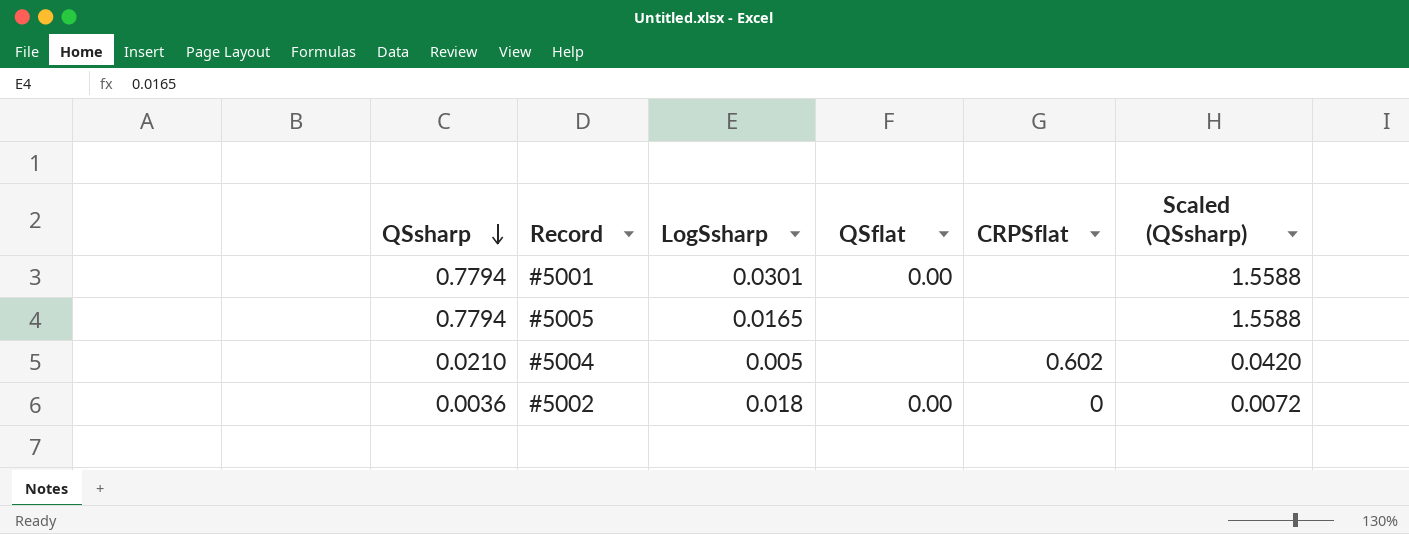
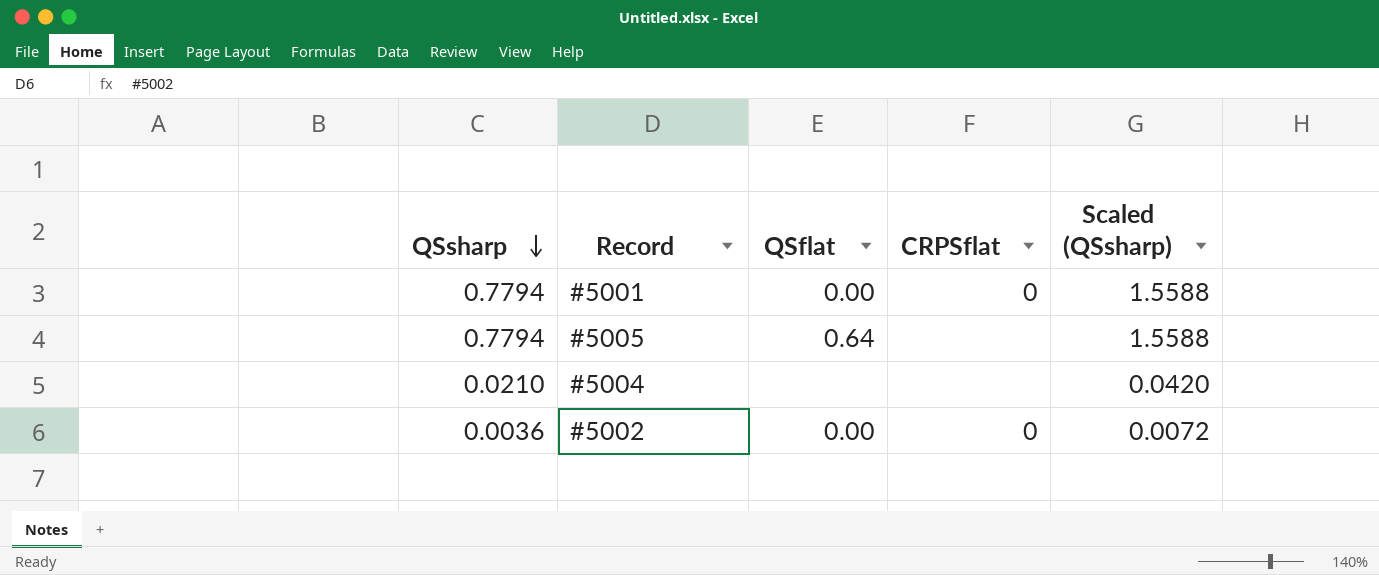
column LogSsharp | position: 3 -> none
#5001 | CRPSflat: none -> 0
#5005 | QSflat: none -> 0.64
#5004 | CRPSflat: 0.602 -> none

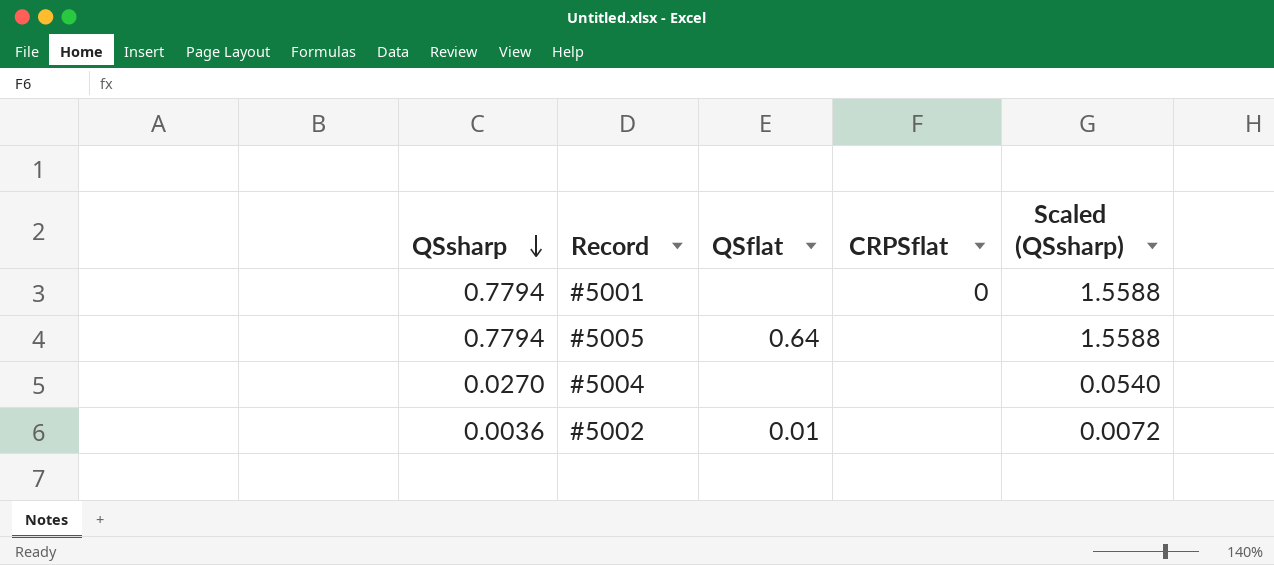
#5001 | QSflat: 0.00 -> none
#5004 | QSsharp: 0.0210 -> 0.0270
#5004 | Scaled (QSsharp): 0.0420 -> 0.0540
#5002 | QSflat: 0.00 -> 0.01
#5002 | CRPSflat: 0 -> none

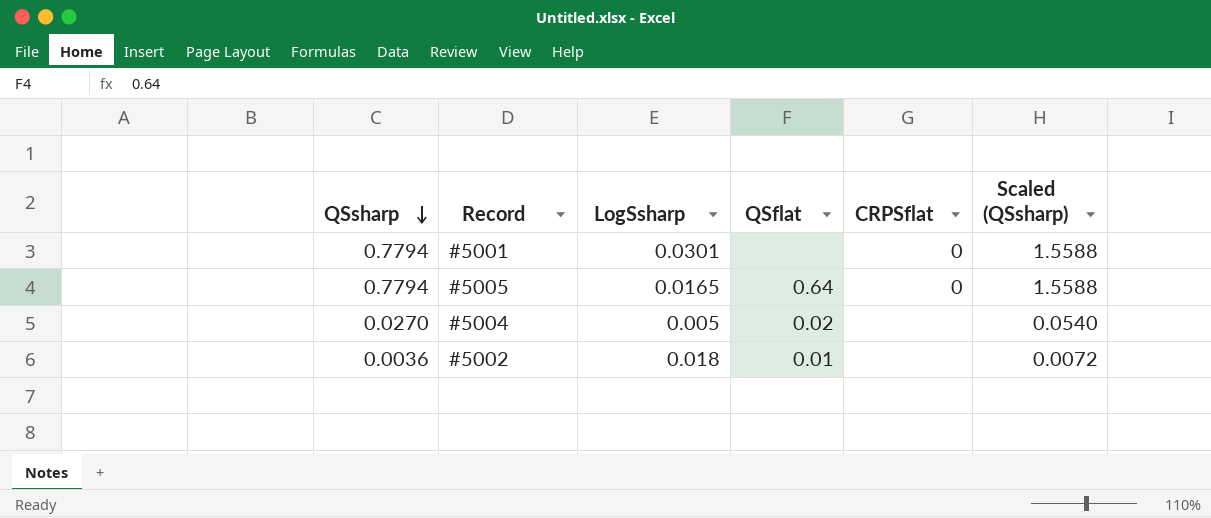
column LogSsharp | position: none -> 3
#5005 | CRPSflat: none -> 0
#5004 | QSflat: none -> 0.02

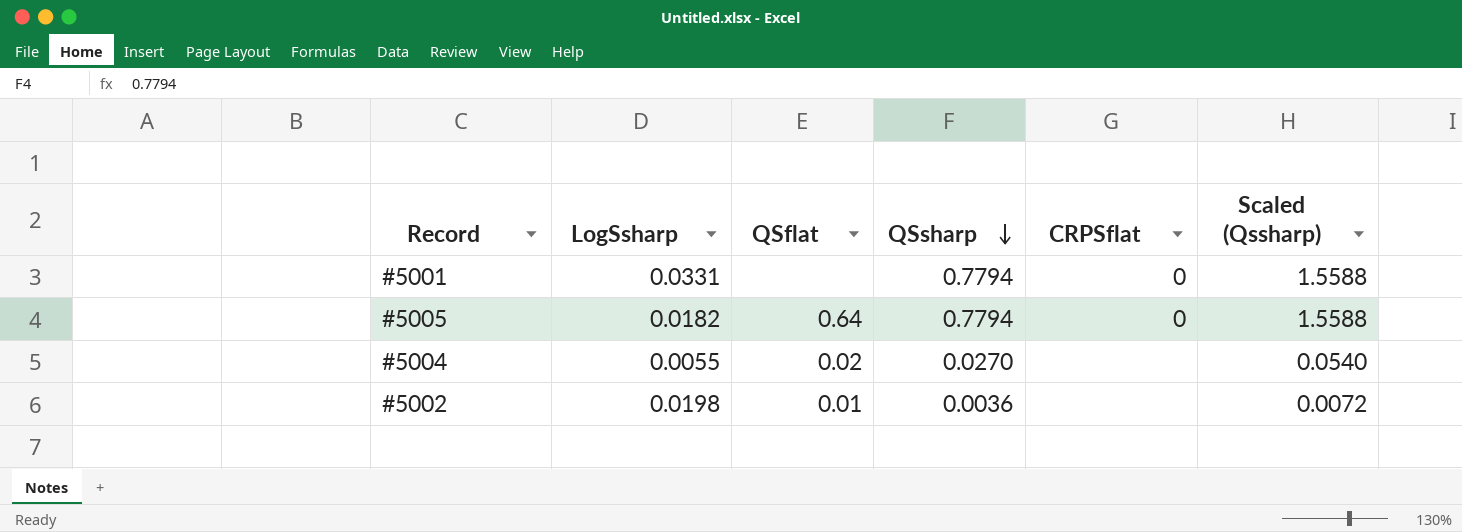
column QSsharp | position: 1 -> 4
column name: Scaled (QSsharp) -> Scaled (Qssharp)
#5001 | LogSsharp: 0.0301 -> 0.0331
#5005 | LogSsharp: 0.0165 -> 0.0182
#5004 | LogSsharp: 0.005 -> 0.0055
#5002 | LogSsharp: 0.018 -> 0.0198

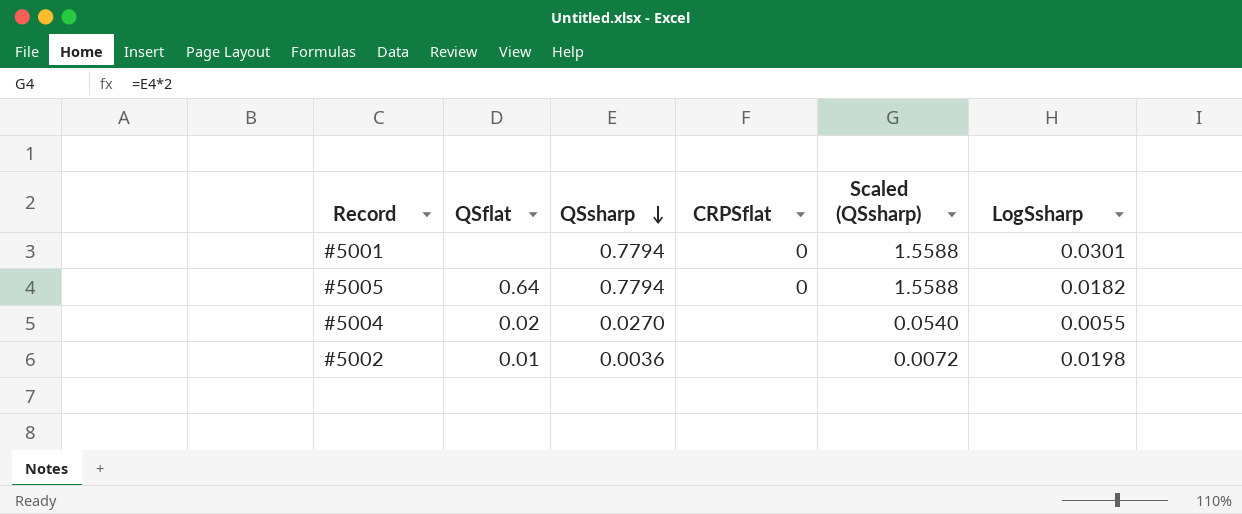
column name: Scaled (Qssharp) -> Scaled (QSsharp)
column LogSsharp | position: 2 -> 6
#5001 | LogSsharp: 0.0331 -> 0.0301

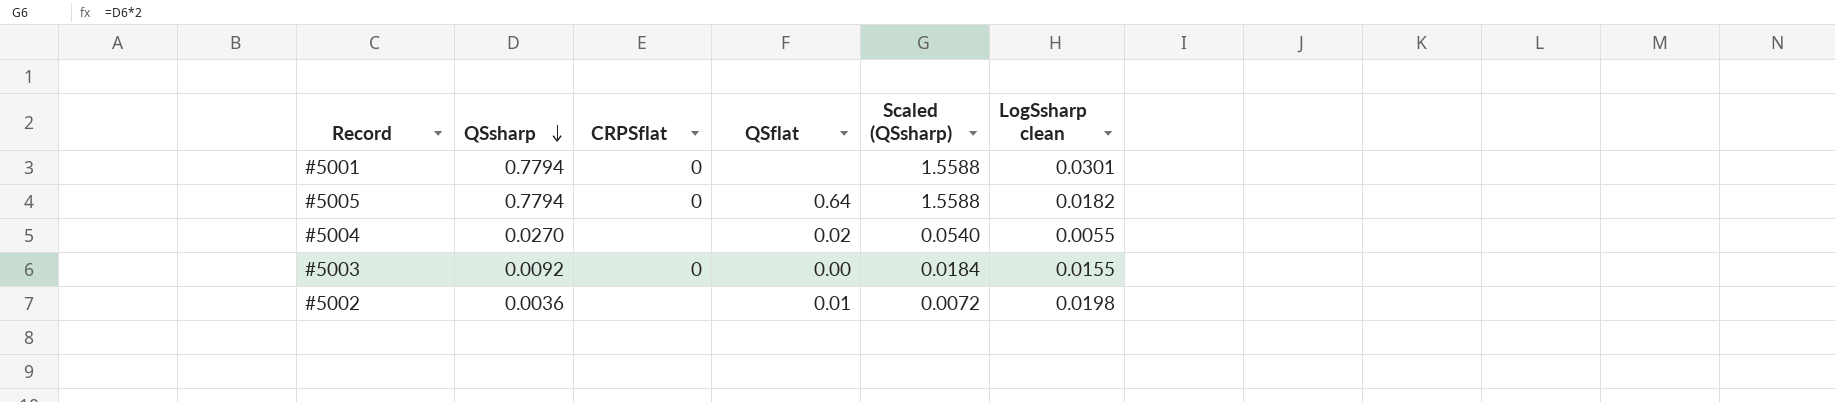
column QSflat | position: 2 -> 4
column name: LogSsharp -> LogSsharp clean
row #5003: none -> 0.0092 | 0 | 0.00 | 0.0184 | 0.0155

